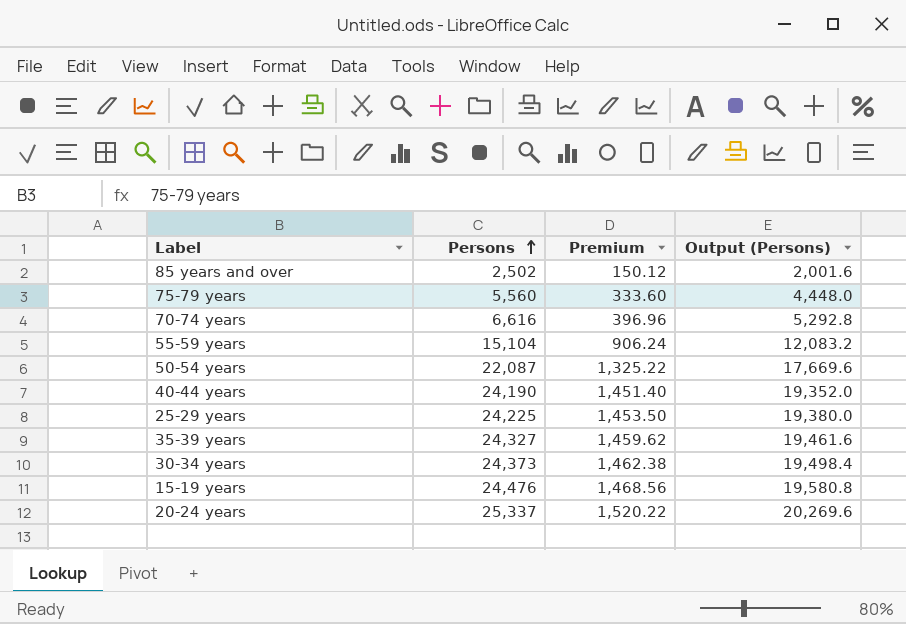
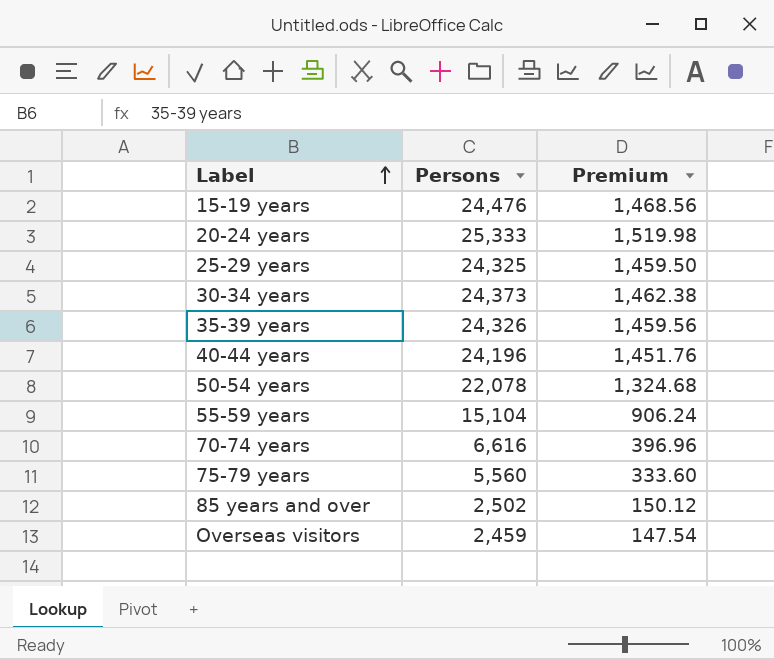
row order: Persons ascending -> Label ascending
column Output (Persons) | formula: [Persons] * 0.8 -> none
20-24 years | Persons: 25,337 -> 25,333
20-24 years | Premium: 1,520.22 -> 1,519.98
25-29 years | Persons: 24,225 -> 24,325
25-29 years | Premium: 1,453.50 -> 1,459.50
35-39 years | Persons: 24,327 -> 24,326
35-39 years | Premium: 1,459.62 -> 1,459.56
40-44 years | Persons: 24,190 -> 24,196
40-44 years | Premium: 1,451.40 -> 1,451.76
50-54 years | Persons: 22,087 -> 22,078
50-54 years | Premium: 1,325.22 -> 1,324.68
row Overseas visitors: none -> 2,459 | 147.54

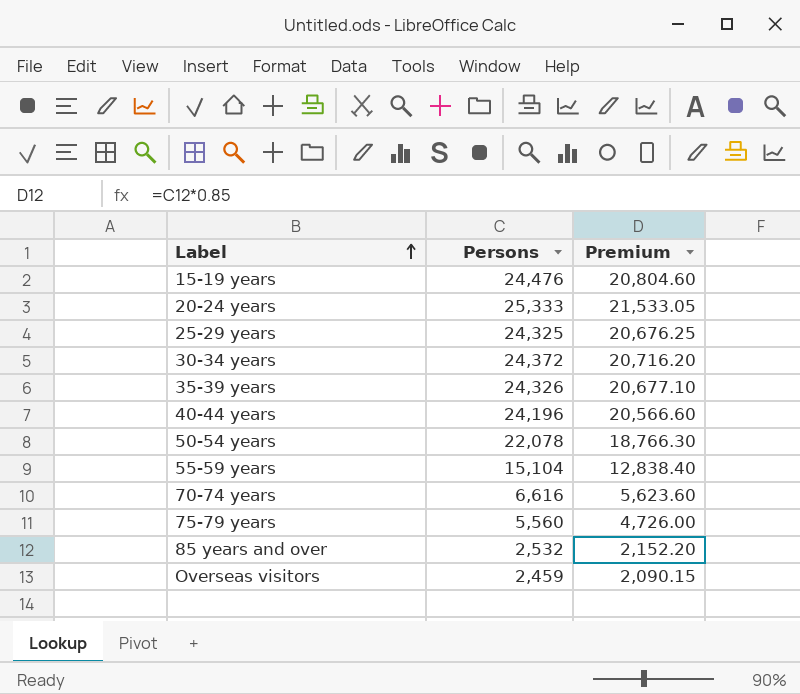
column Premium | formula: [Persons] * 0.06 -> [Persons] * 0.85
30-34 years | Persons: 24,373 -> 24,372
85 years and over | Persons: 2,502 -> 2,532

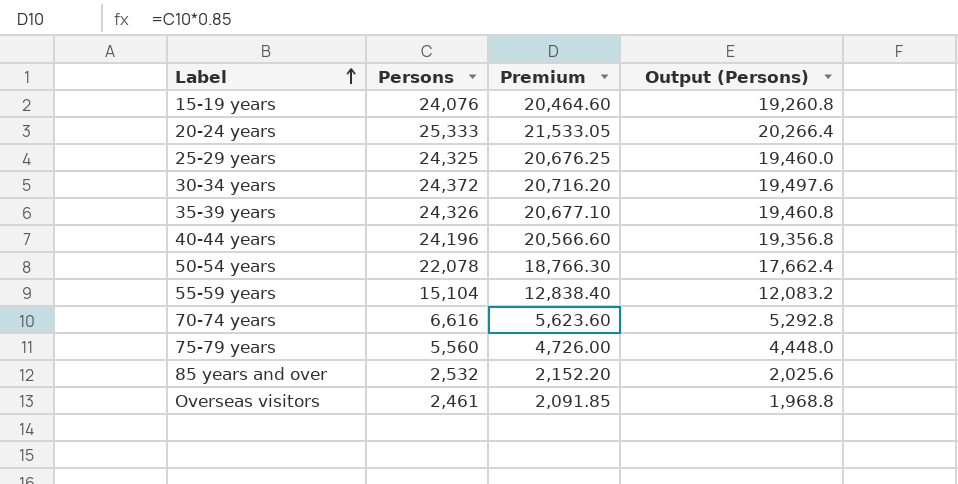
column Output (Persons) | formula: none -> [Persons] * 0.8
15-19 years | Persons: 24,476 -> 24,076
15-19 years | Premium: 20,804.60 -> 20,464.60
Overseas visitors | Persons: 2,459 -> 2,461
Overseas visitors | Premium: 2,090.15 -> 2,091.85

